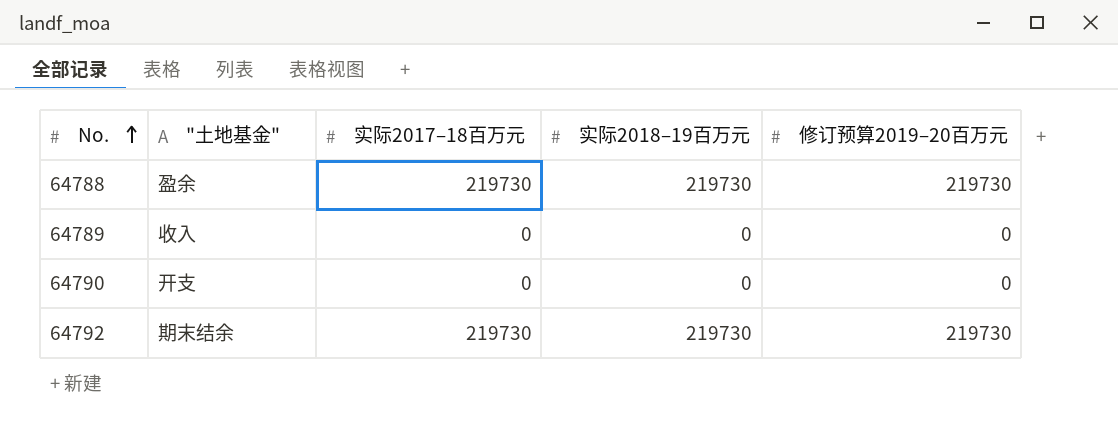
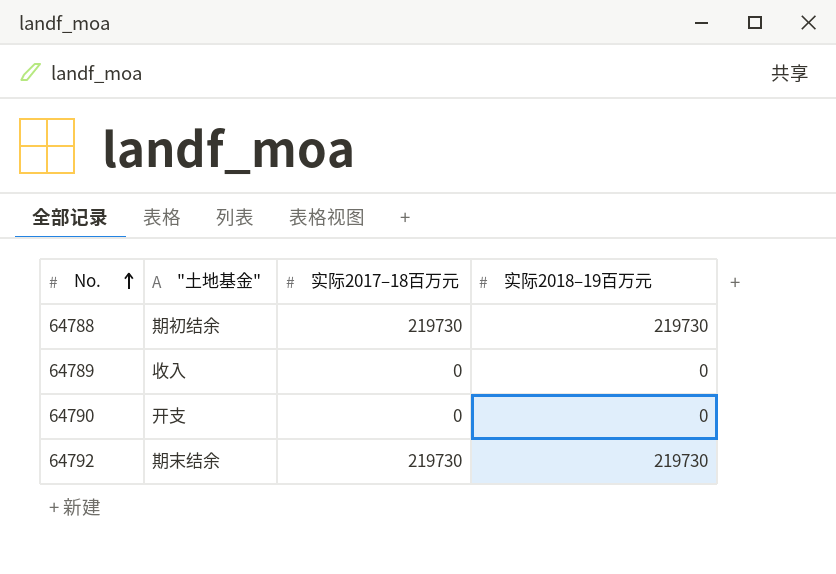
column 修订预算2019–20百万元 | position: 5 -> none
64788 | "土地基金": 盈余 -> 期初结余

